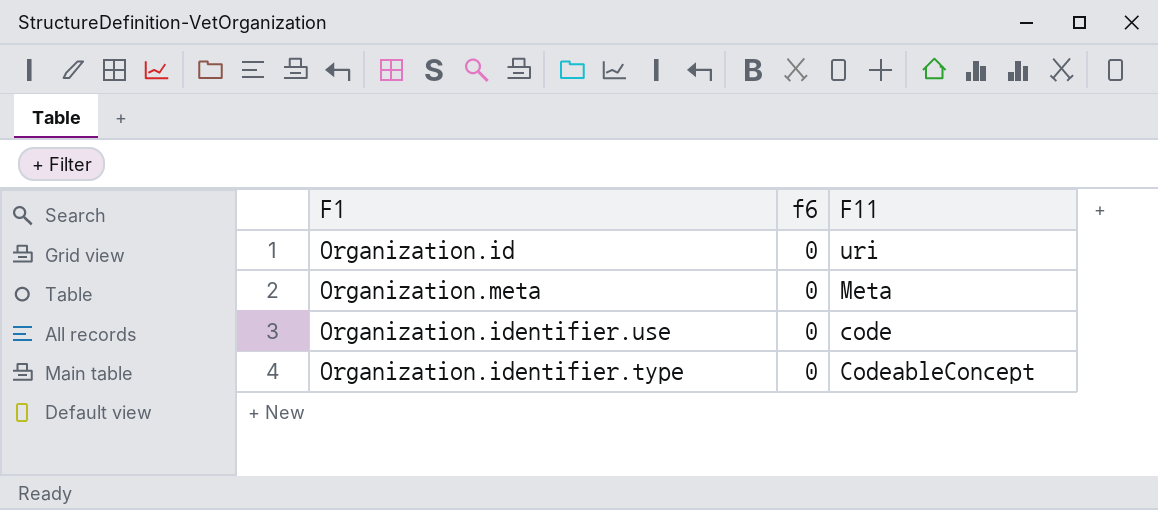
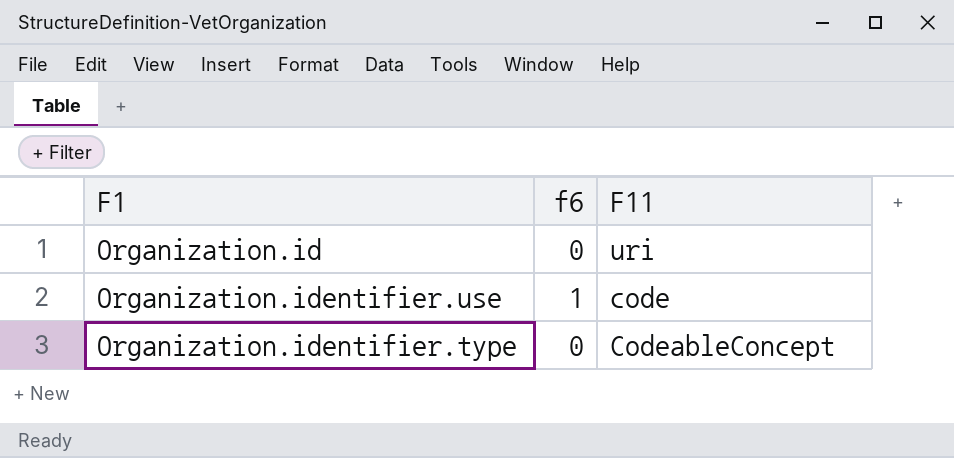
row Organization.meta: 0 | Meta -> none
Organization.identifier.use | f6: 0 -> 1

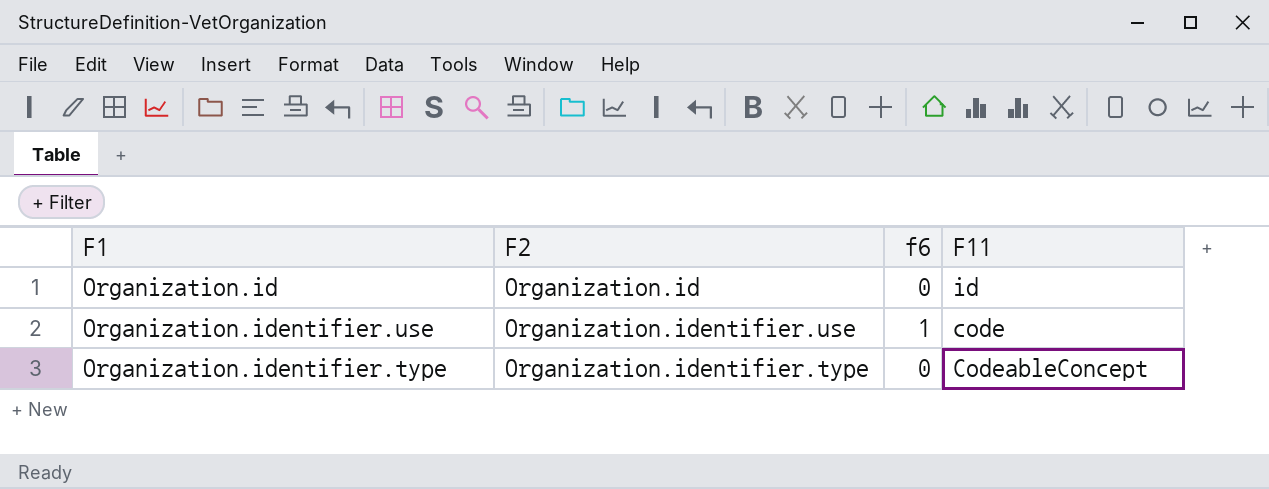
column F2 | position: none -> 2
Organization.id | F11: uri -> id

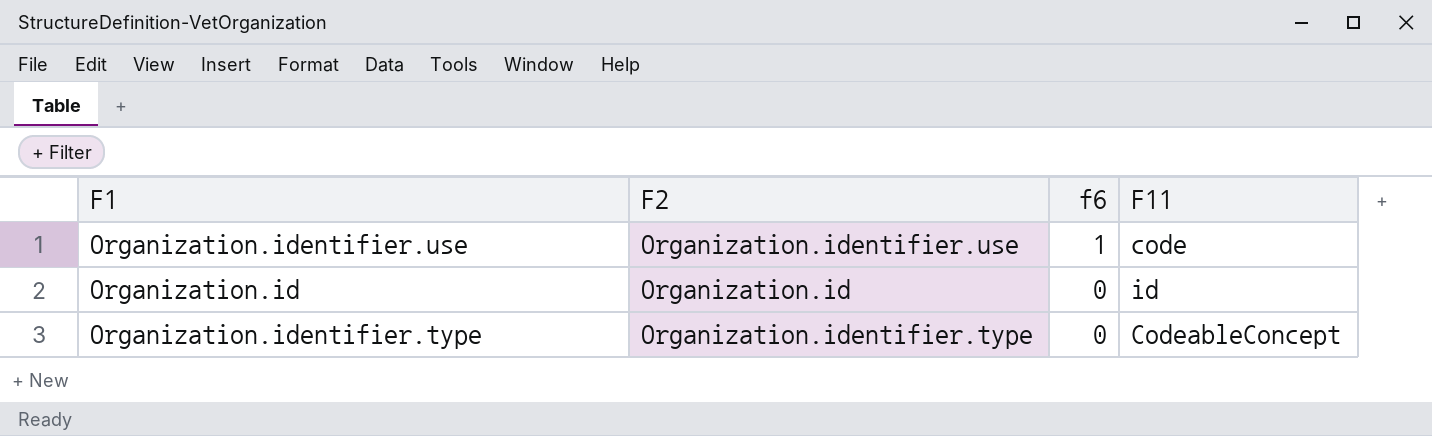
row order: none -> f6 descending

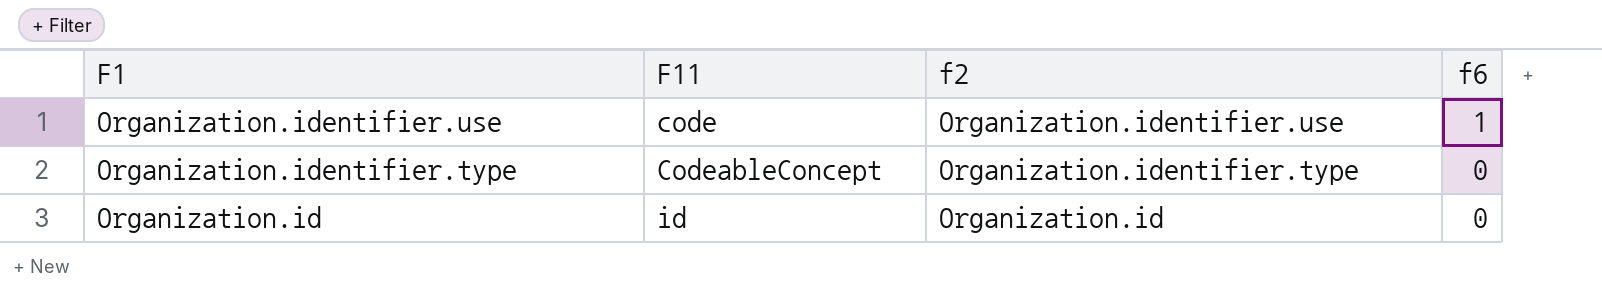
row order: f6 descending -> F1 descending
column F11 | position: 4 -> 2
column name: F2 -> f2

